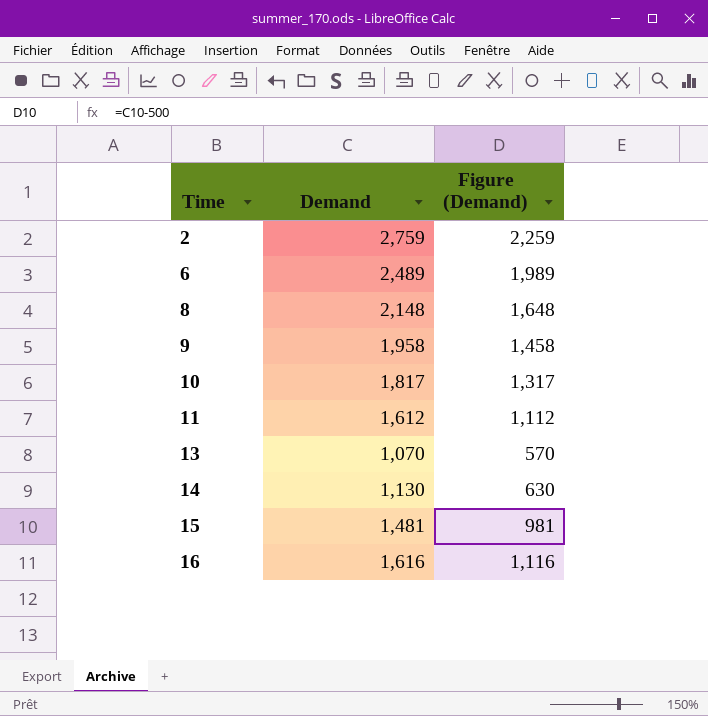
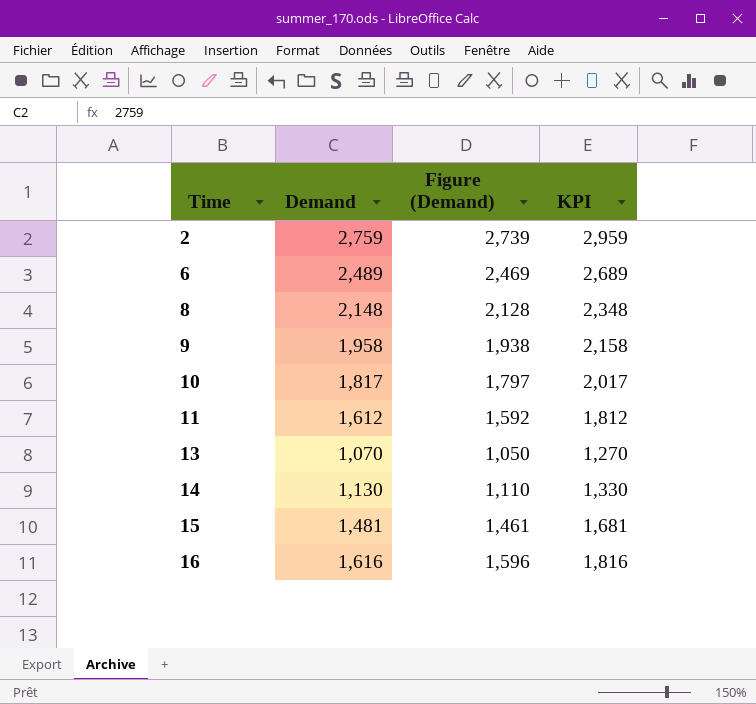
column Figure (Demand) | formula: [Demand] - 500 -> [Demand] - 20
column KPI | formula: none -> [Demand] + 200

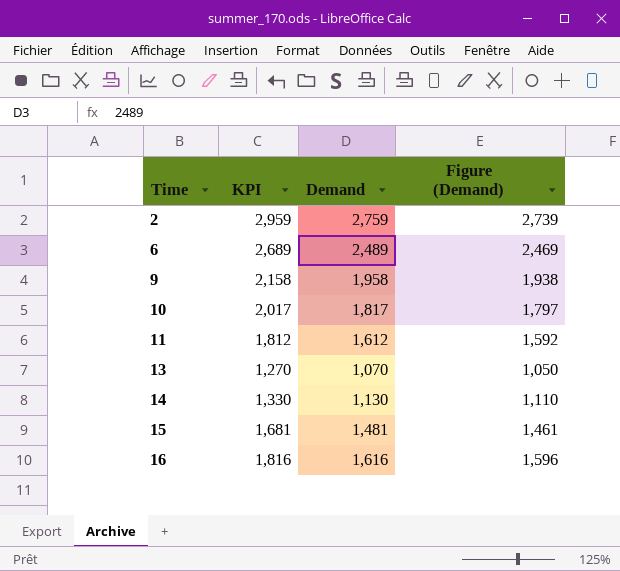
column KPI | position: 4 -> 2
row 8: 2,148 | 2,128 | 2,348 -> none

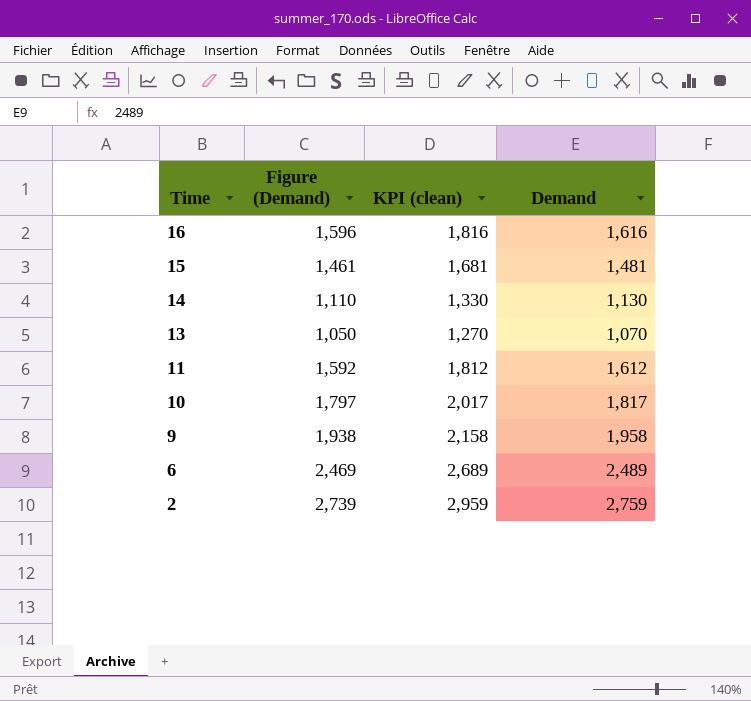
row order: Time ascending -> Time descending
column Figure (Demand) | position: 4 -> 2
column name: KPI -> KPI (clean)

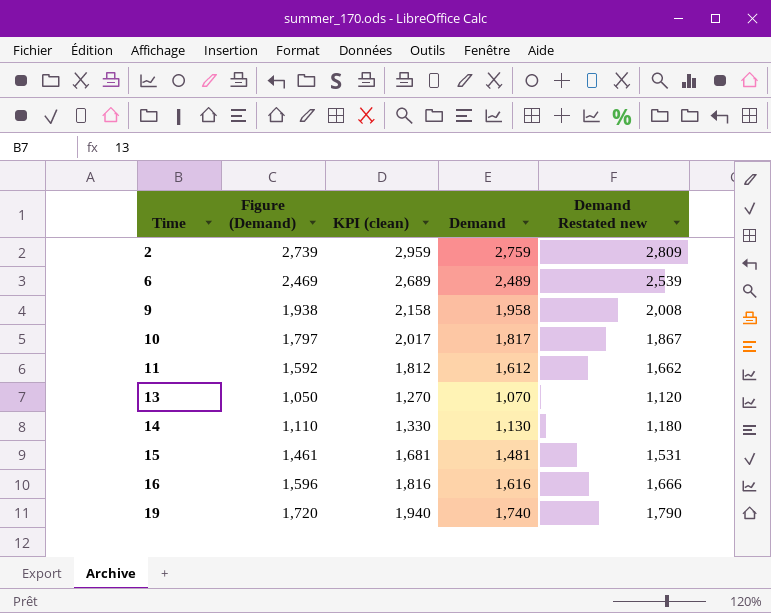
row order: Time descending -> Time ascending
column Demand Restated new | formula: none -> [Demand] + 50
row 19: none -> 1,720 | 1,940 | 1,740 | 1,790

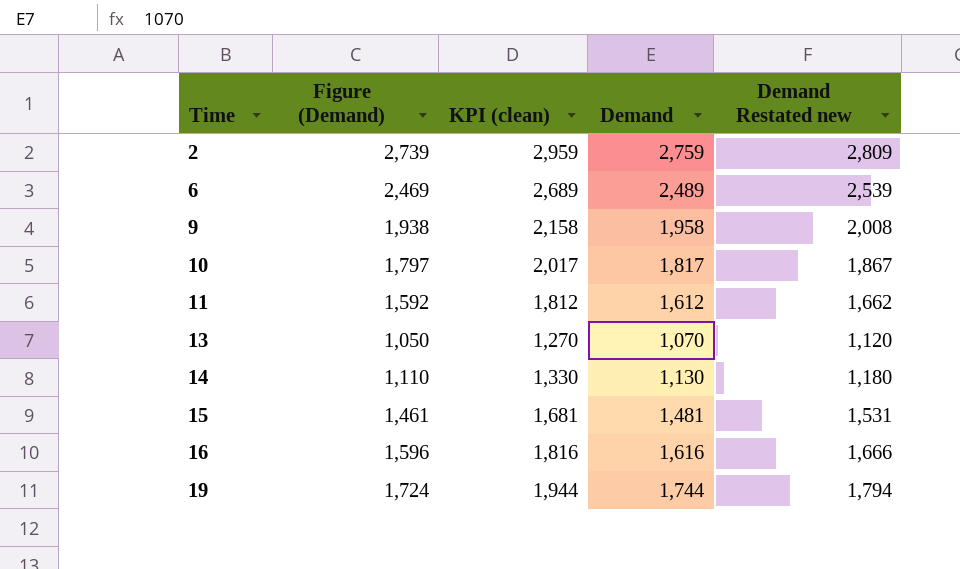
19 | Figure (Demand): 1,720 -> 1,724
19 | KPI (clean): 1,940 -> 1,944
19 | Demand: 1,740 -> 1,744
19 | Demand Restated new: 1,790 -> 1,794

